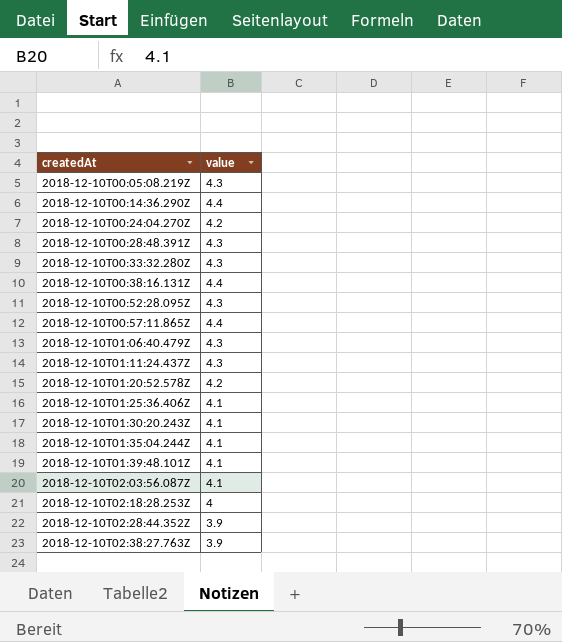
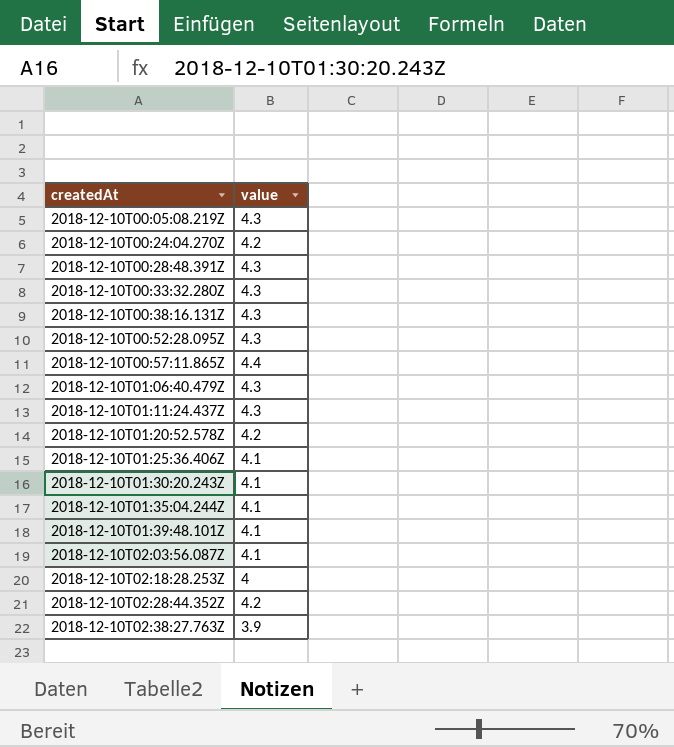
row 2018-12-10T00:14:36.290Z: 4.4 -> none
2018-12-10T00:38:16.131Z | value: 4.4 -> 4.3
2018-12-10T02:28:44.352Z | value: 3.9 -> 4.2

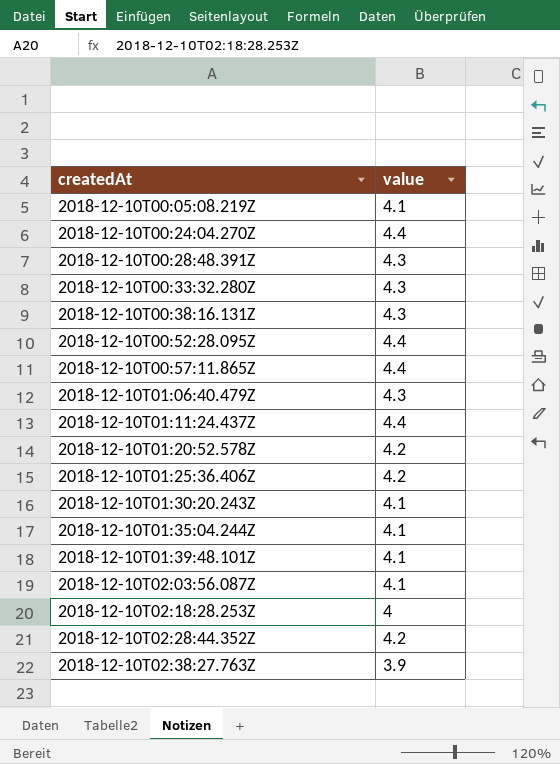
2018-12-10T00:05:08.219Z | value: 4.3 -> 4.1
2018-12-10T00:24:04.270Z | value: 4.2 -> 4.4
2018-12-10T00:52:28.095Z | value: 4.3 -> 4.4
2018-12-10T01:11:24.437Z | value: 4.3 -> 4.4
2018-12-10T01:25:36.406Z | value: 4.1 -> 4.2

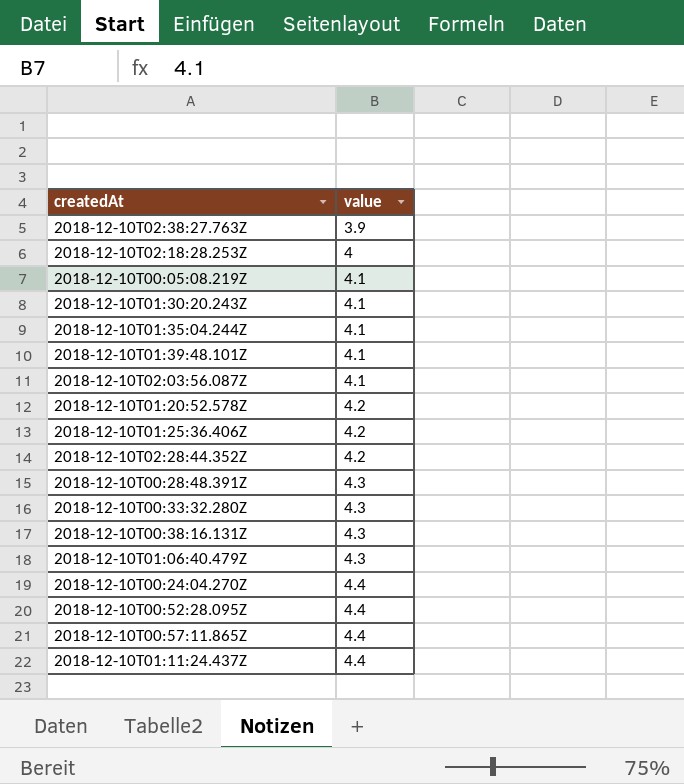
row order: createdAt ascending -> value ascending

